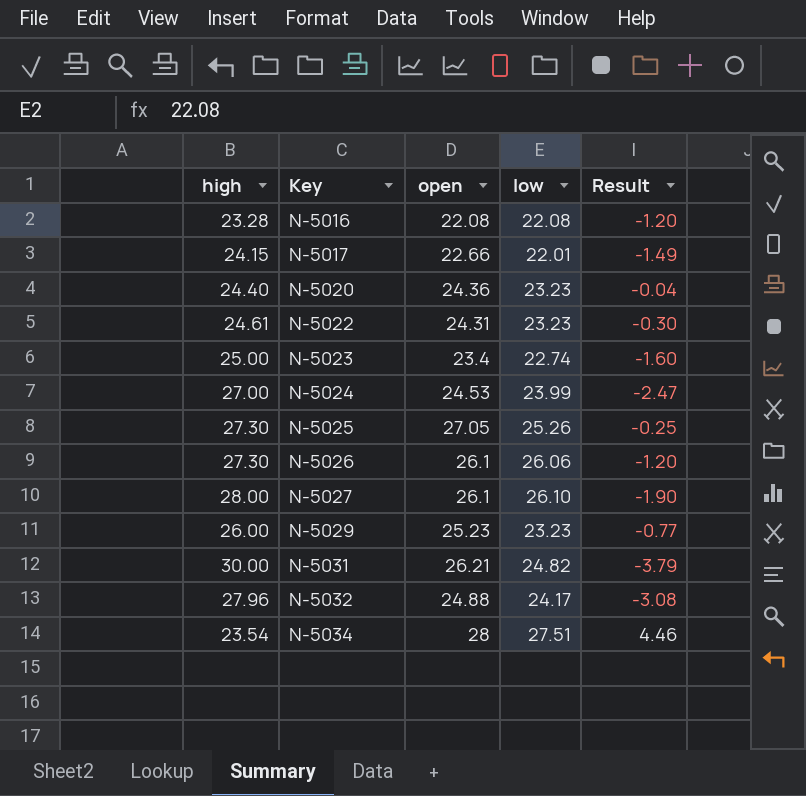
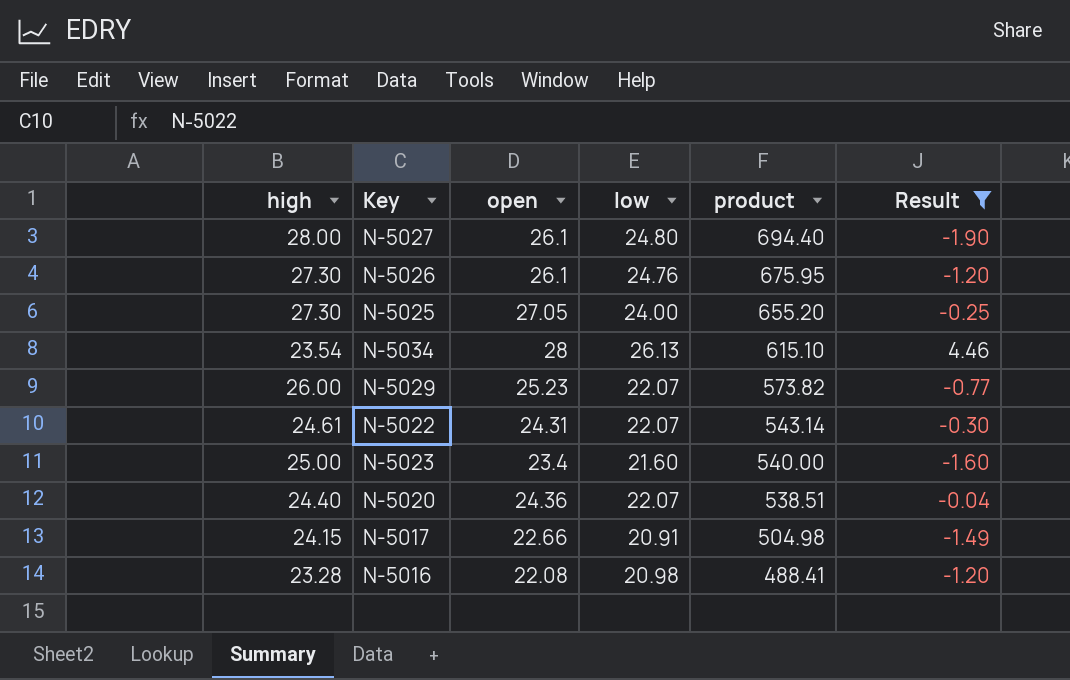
filter: none -> Result >= -1.90
row order: Key ascending -> product descending
column product | formula: none -> [high] * [low]
N-5027 | low: 26.10 -> 24.80
N-5026 | low: 26.06 -> 24.76
N-5025 | low: 25.26 -> 24.00
N-5034 | low: 27.51 -> 26.13
N-5029 | low: 23.23 -> 22.07
N-5022 | low: 23.23 -> 22.07
N-5023 | low: 22.74 -> 21.60
N-5020 | low: 23.23 -> 22.07
N-5017 | low: 22.01 -> 20.91
N-5016 | low: 22.08 -> 20.98

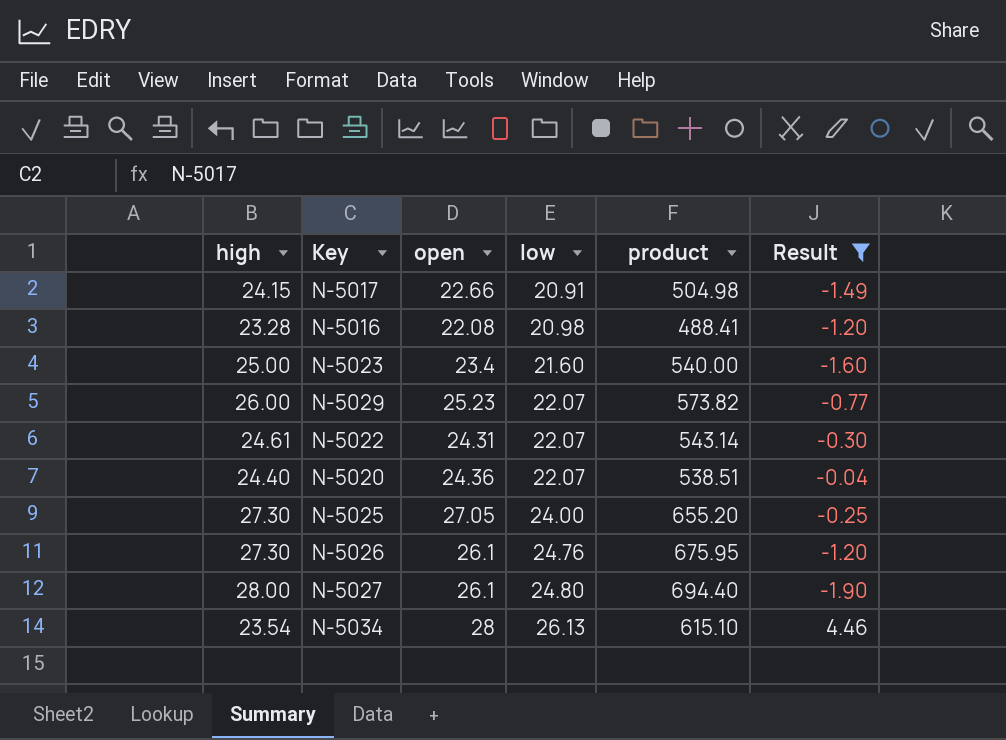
row order: product descending -> low ascending

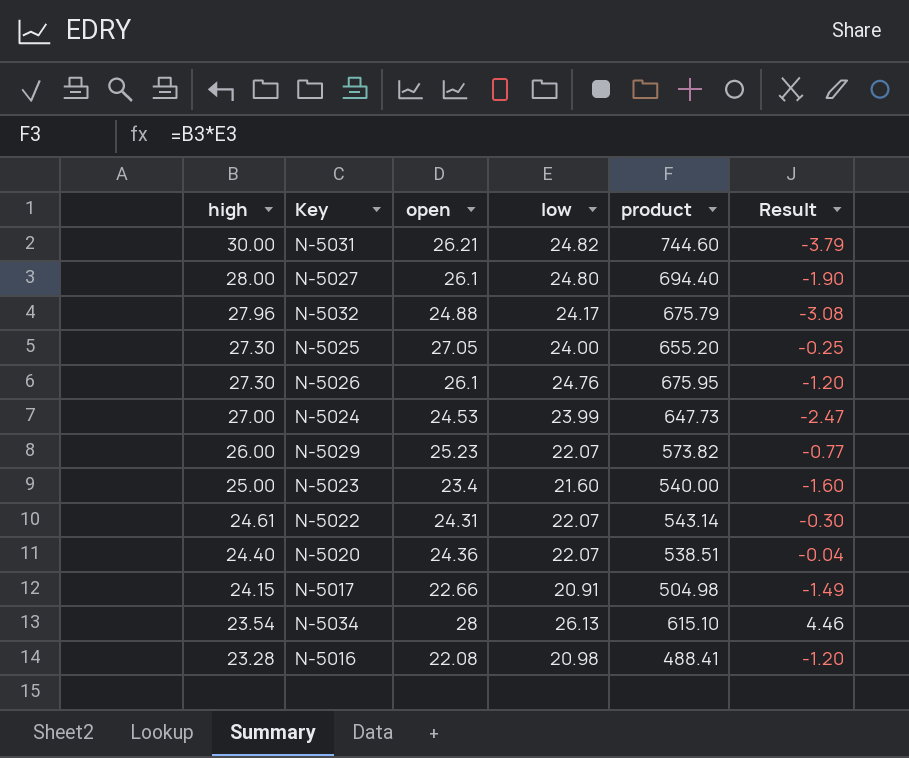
filter: Result >= -1.90 -> none
row order: low ascending -> high descending

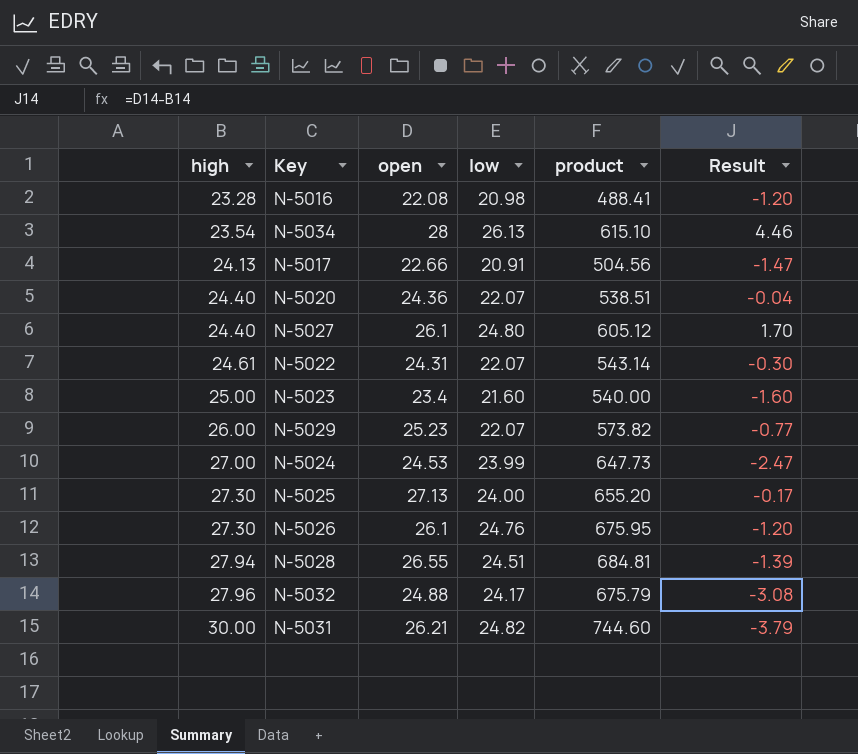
row order: high descending -> high ascending
N-5017 | high: 24.15 -> 24.13
N-5017 | product: 504.98 -> 504.56
N-5017 | Result: -1.49 -> -1.47
N-5027 | high: 28.00 -> 24.40
N-5027 | product: 694.40 -> 605.12
N-5027 | Result: -1.90 -> 1.70
N-5025 | open: 27.05 -> 27.13
N-5025 | Result: -0.25 -> -0.17
row N-5028: none -> 27.94 | 26.55 | 24.51 | 684.81 | -1.39

